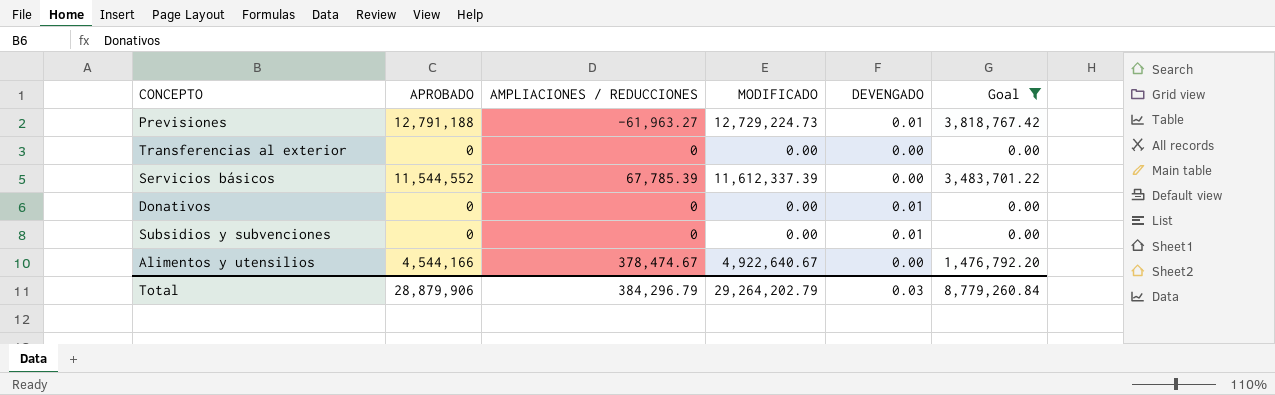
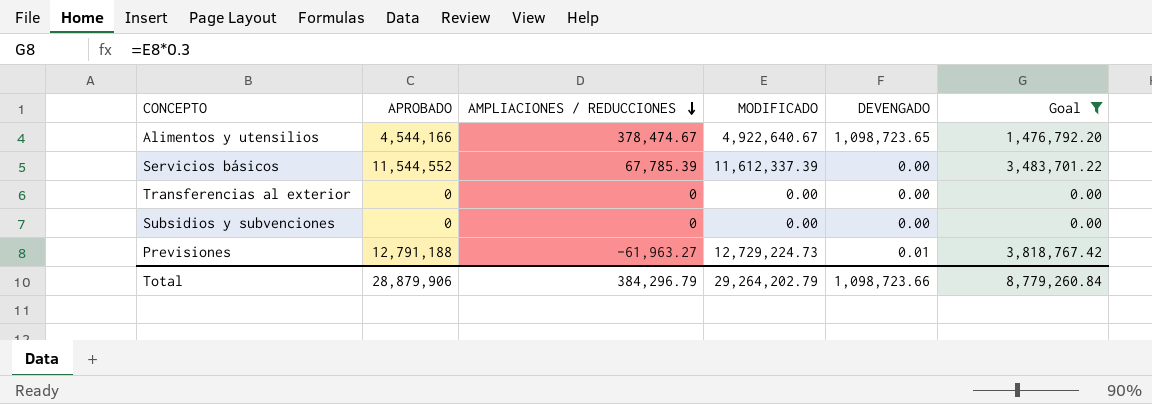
row order: none -> AMPLIACIONES / REDUCCIONES descending
row Donativos: 0 | 0 | 0.00 | 0.01 | 0.00 -> none
Alimentos y utensilios | DEVENGADO: 0.00 -> 1,098,723.65
Subsidios y subvenciones | DEVENGADO: 0.01 -> 0.00
Total | DEVENGADO: 0.03 -> 1,098,723.66

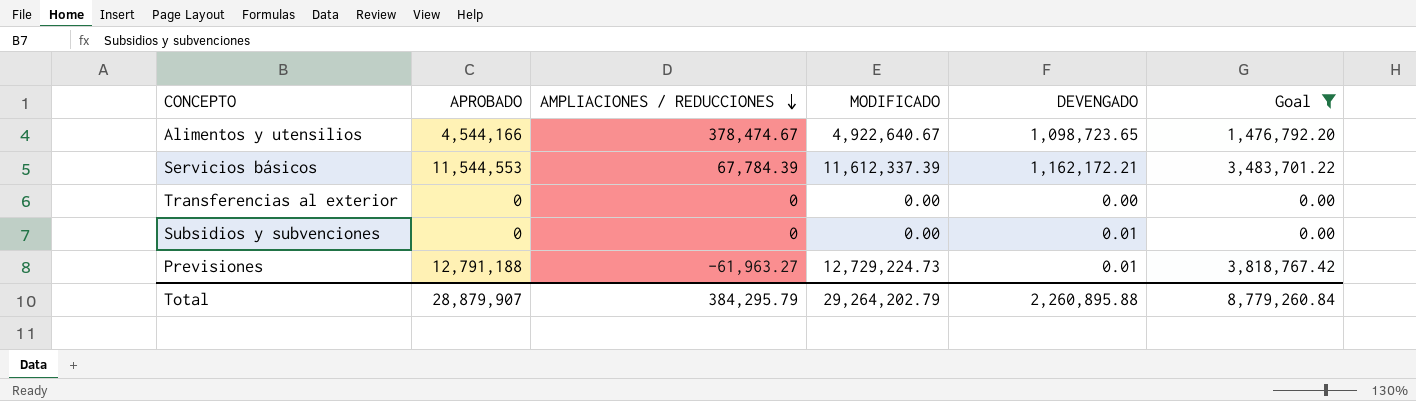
Servicios básicos | APROBADO: 11,544,552 -> 11,544,553
Servicios básicos | AMPLIACIONES / REDUCCIONES: 67,785.39 -> 67,784.39
Servicios básicos | DEVENGADO: 0.00 -> 1,162,172.21
Subsidios y subvenciones | DEVENGADO: 0.00 -> 0.01
Total | APROBADO: 28,879,906 -> 28,879,907
Total | AMPLIACIONES / REDUCCIONES: 384,296.79 -> 384,295.79
Total | DEVENGADO: 1,098,723.66 -> 2,260,895.88

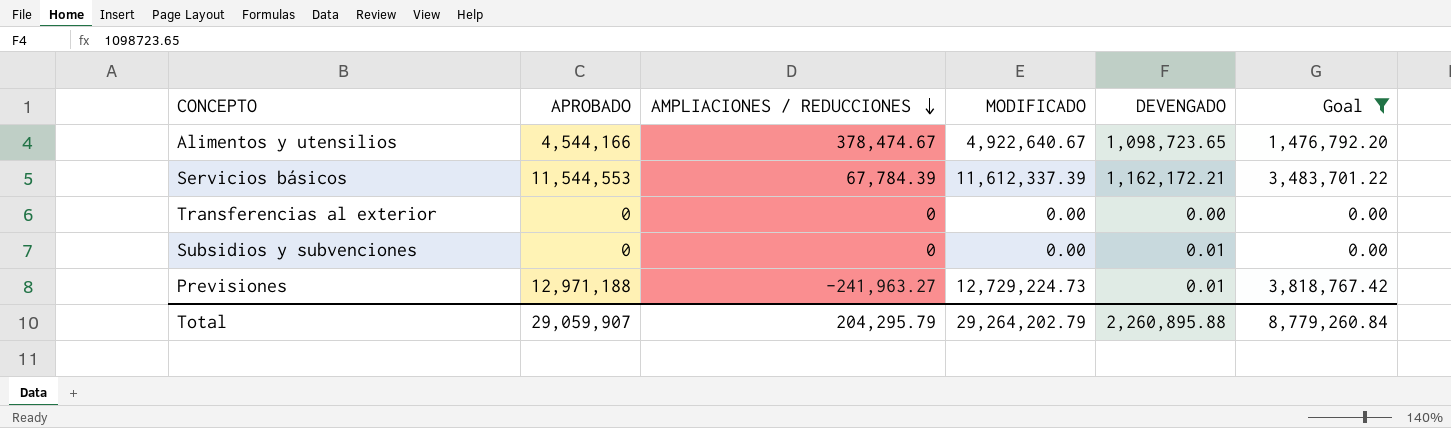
Previsiones | APROBADO: 12,791,188 -> 12,971,188
Previsiones | AMPLIACIONES / REDUCCIONES: -61,963.27 -> -241,963.27
Total | APROBADO: 28,879,907 -> 29,059,907
Total | AMPLIACIONES / REDUCCIONES: 384,295.79 -> 204,295.79

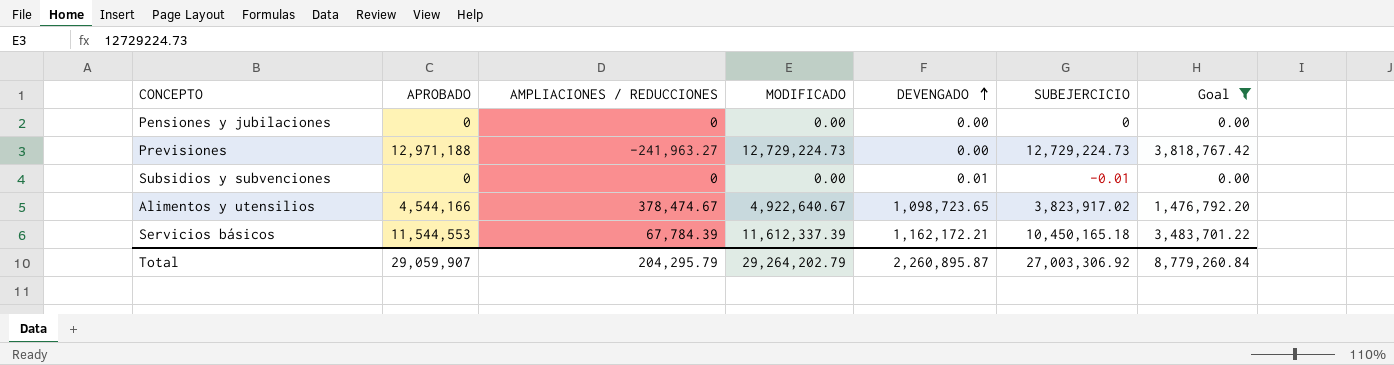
row order: AMPLIACIONES / REDUCCIONES descending -> DEVENGADO ascending
column SUBEJERCICIO | formula: none -> [MODIFICADO] - [DEVENGADO]
row Transferencias al exterior: 0 | 0 | 0.00 | 0.00 | 0.00 -> none
row Pensiones y jubilaciones: none -> 0 | 0 | 0.00 | 0.00 | 0 | 0.00
Previsiones | DEVENGADO: 0.01 -> 0.00
Total | DEVENGADO: 2,260,895.88 -> 2,260,895.87

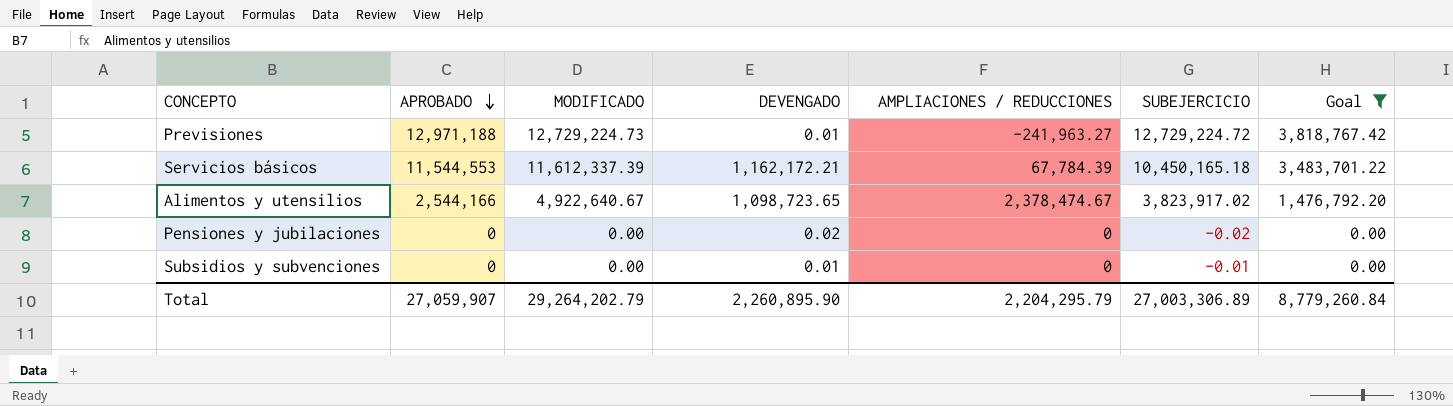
row order: DEVENGADO ascending -> APROBADO descending
column AMPLIACIONES / REDUCCIONES | position: 3 -> 5
Previsiones | DEVENGADO: 0.00 -> 0.01
Previsiones | SUBEJERCICIO: 12,729,224.73 -> 12,729,224.72
Alimentos y utensilios | APROBADO: 4,544,166 -> 2,544,166
Alimentos y utensilios | AMPLIACIONES / REDUCCIONES: 378,474.67 -> 2,378,474.67
Pensiones y jubilaciones | DEVENGADO: 0.00 -> 0.02
Pensiones y jubilaciones | SUBEJERCICIO: 0 -> -0.02
Total | APROBADO: 29,059,907 -> 27,059,907
Total | DEVENGADO: 2,260,895.87 -> 2,260,895.90
Total | AMPLIACIONES / REDUCCIONES: 204,295.79 -> 2,204,295.79
Total | SUBEJERCICIO: 27,003,306.92 -> 27,003,306.89

